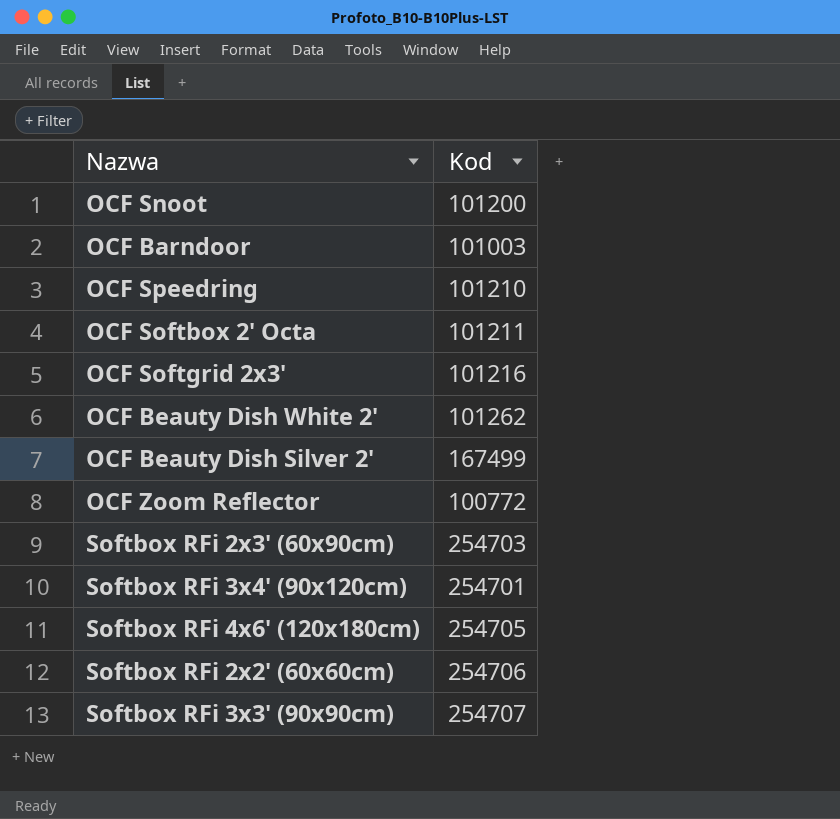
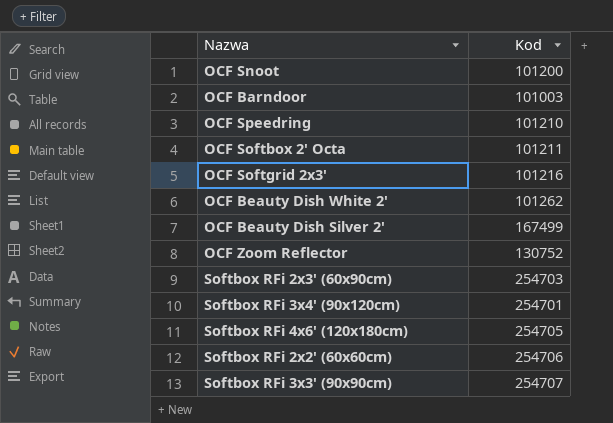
OCF Zoom Reflector | Kod: 100772 -> 130752

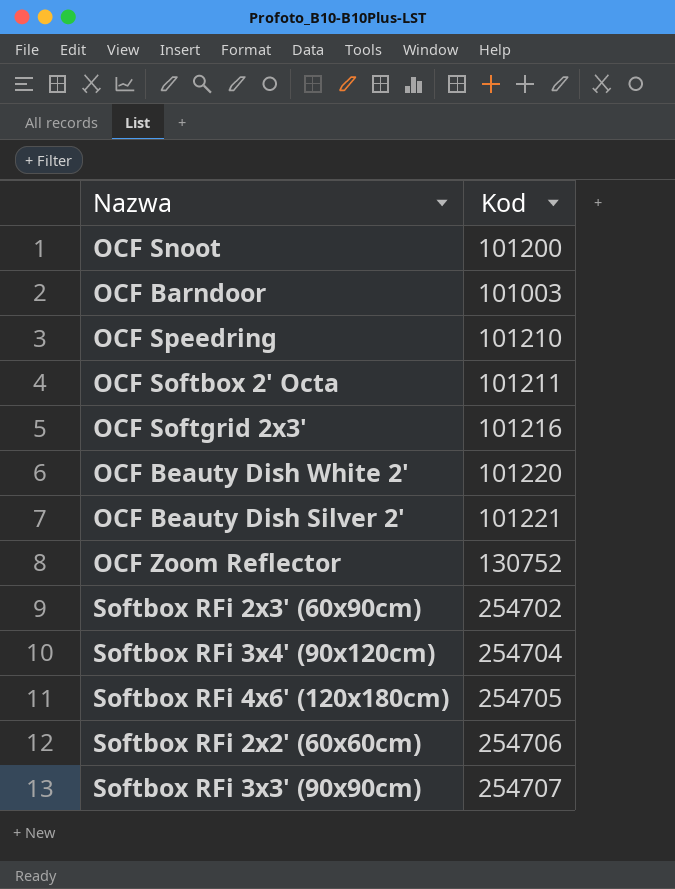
OCF Beauty Dish White 2' | Kod: 101262 -> 101220
OCF Beauty Dish Silver 2' | Kod: 167499 -> 101221
Softbox RFi 2x3' (60x90cm) | Kod: 254703 -> 254702
Softbox RFi 3x4' (90x120cm) | Kod: 254701 -> 254704

